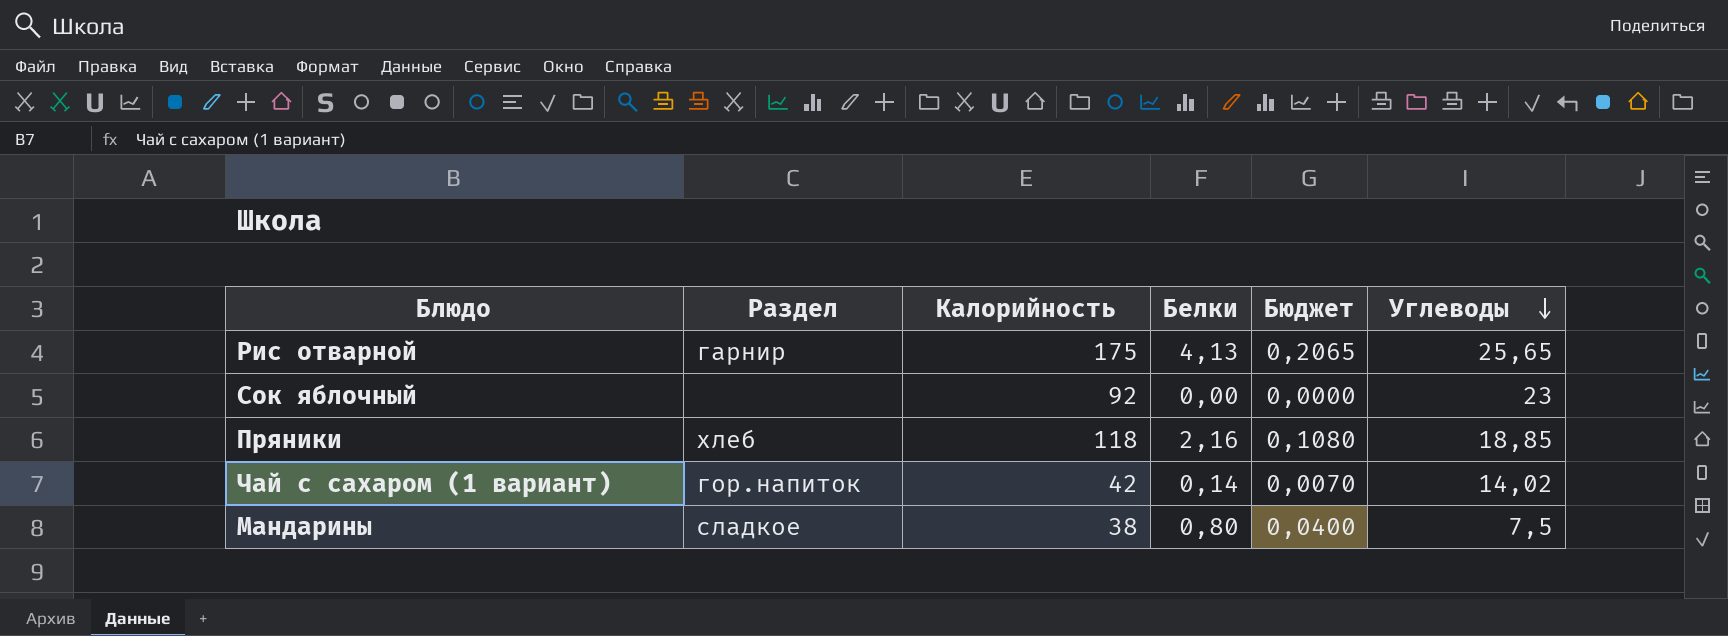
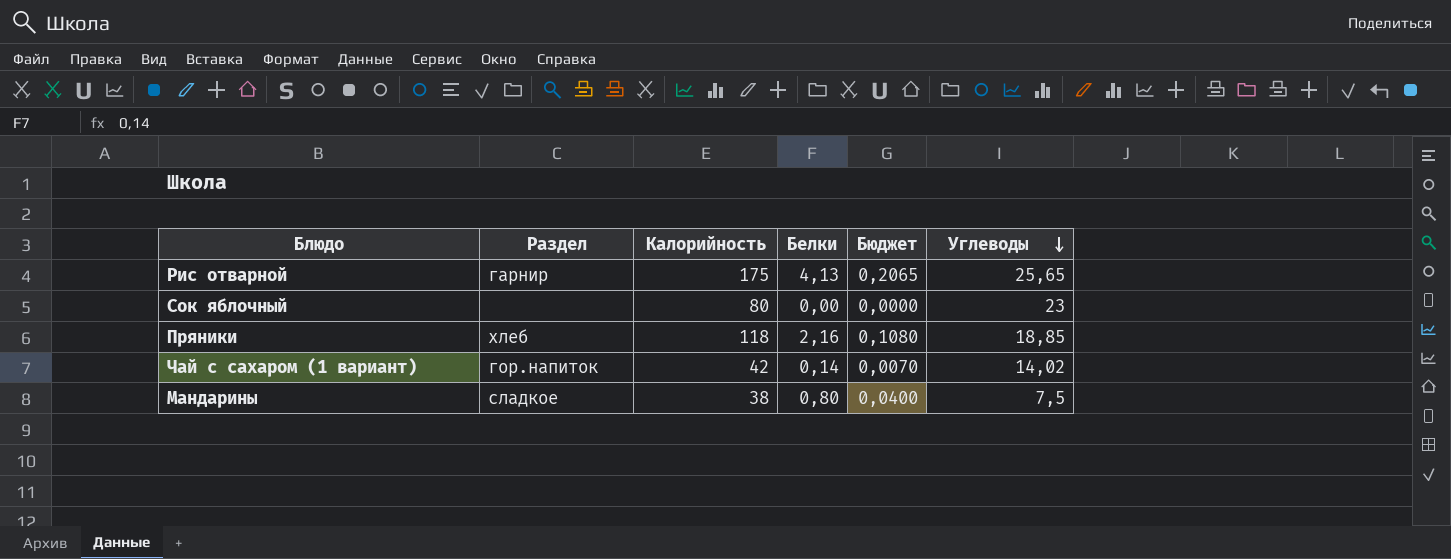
Сок яблочный | Калорийность: 92 -> 80

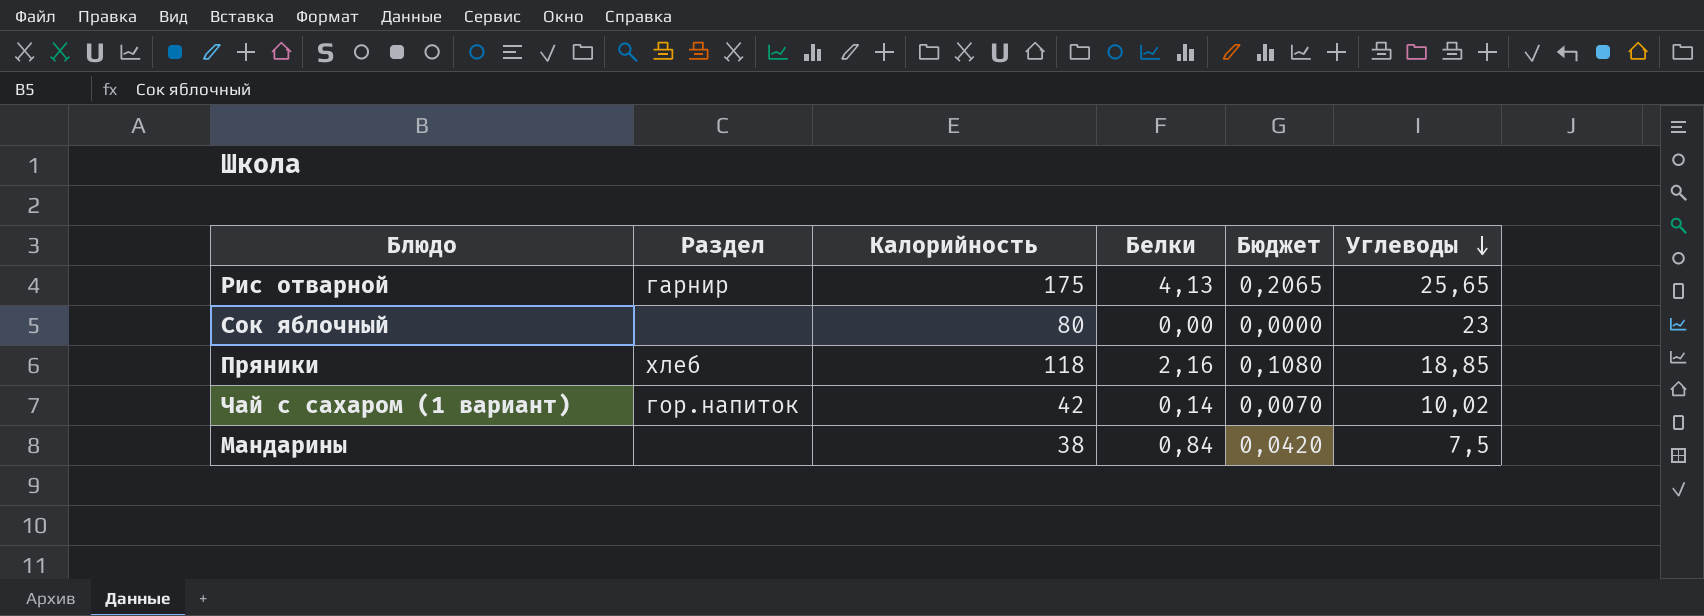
Чай с сахаром (1 вариант) | Углеводы: 14,02 -> 10,02
Мандарины | Раздел: сладкое -> none
Мандарины | Белки: 0,80 -> 0,84
Мандарины | Бюджет: 0,0400 -> 0,0420

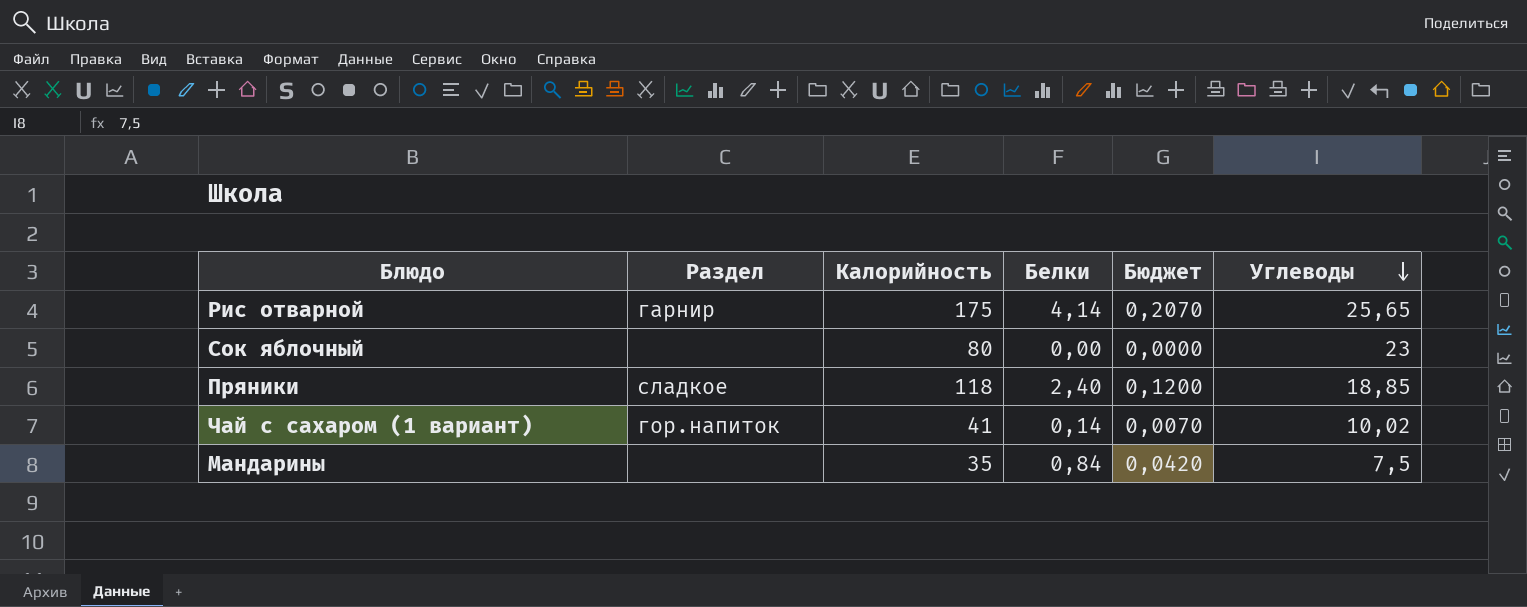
Рис отварной | Белки: 4,13 -> 4,14
Рис отварной | Бюджет: 0,2065 -> 0,2070
Пряники | Раздел: хлеб -> сладкое
Пряники | Белки: 2,16 -> 2,40
Пряники | Бюджет: 0,1080 -> 0,1200
Чай с сахаром (1 вариант) | Калорийность: 42 -> 41
Мандарины | Калорийность: 38 -> 35

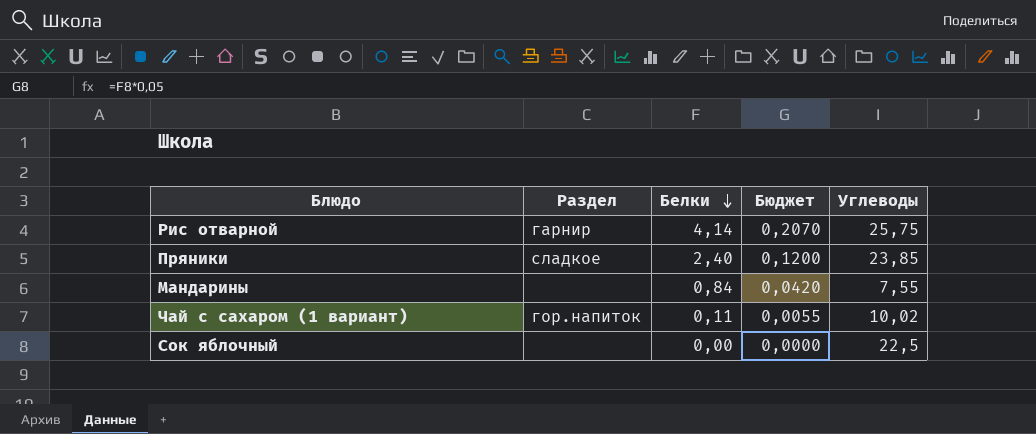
row order: Углеводы descending -> Белки descending
column Калорийность | position: 3 -> none
Рис отварной | Углеводы: 25,65 -> 25,75
Пряники | Углеводы: 18,85 -> 23,85
Мандарины | Углеводы: 7,5 -> 7,55
Чай с сахаром (1 вариант) | Белки: 0,14 -> 0,11
Чай с сахаром (1 вариант) | Бюджет: 0,0070 -> 0,0055
Сок яблочный | Углеводы: 23 -> 22,5

